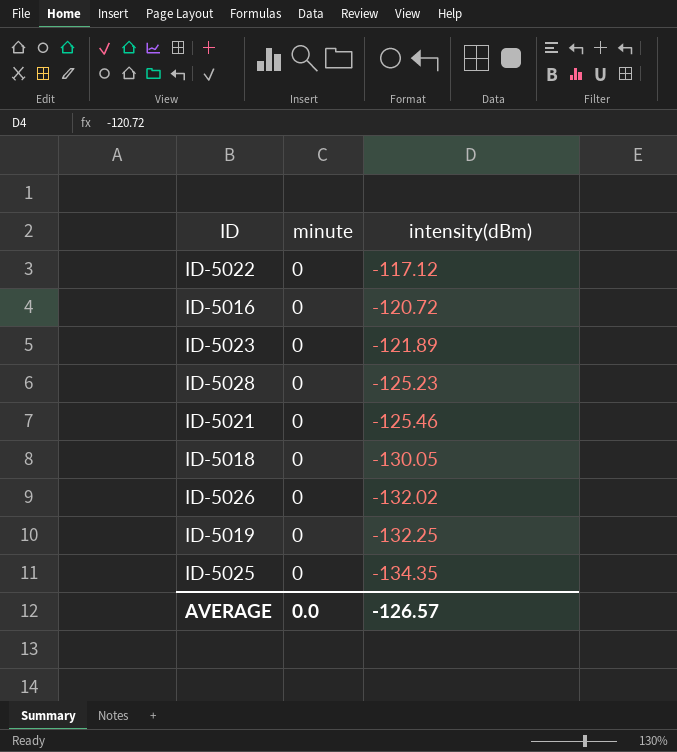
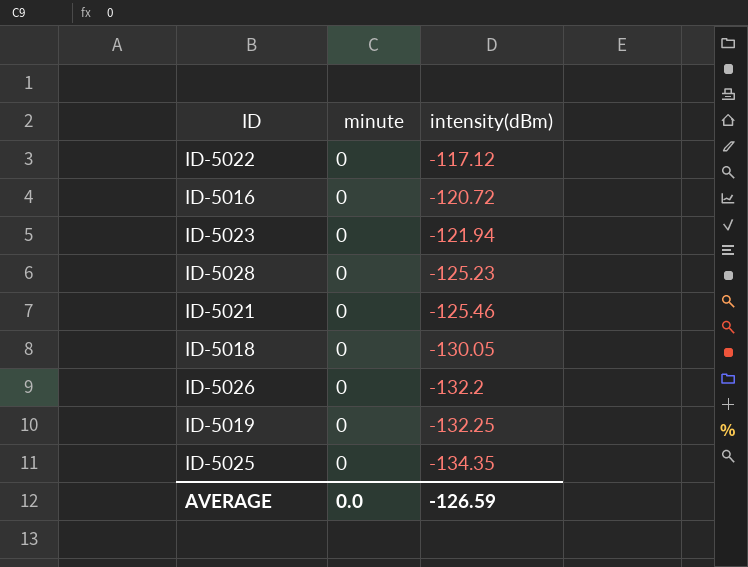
ID-5023 | intensity(dBm): -121.89 -> -121.94
ID-5026 | intensity(dBm): -132.02 -> -132.2
AVERAGE | intensity(dBm): -126.57 -> -126.59

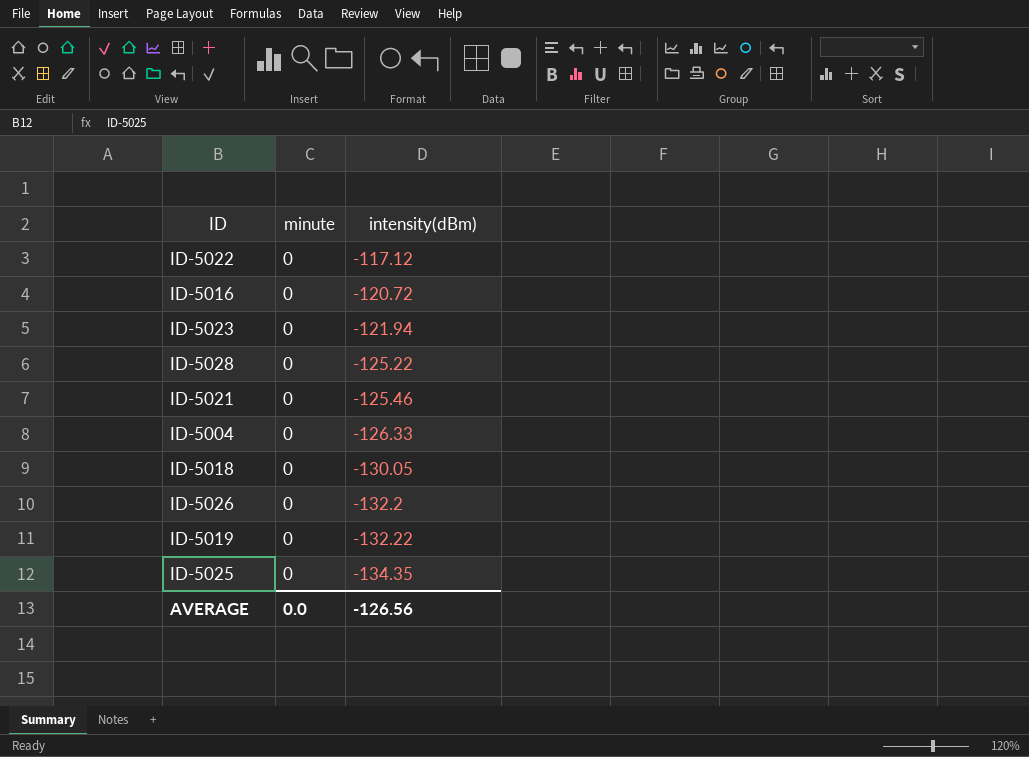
ID-5028 | intensity(dBm): -125.23 -> -125.22
row ID-5004: none -> 0 | -126.33
ID-5019 | intensity(dBm): -132.25 -> -132.22
AVERAGE | intensity(dBm): -126.59 -> -126.56

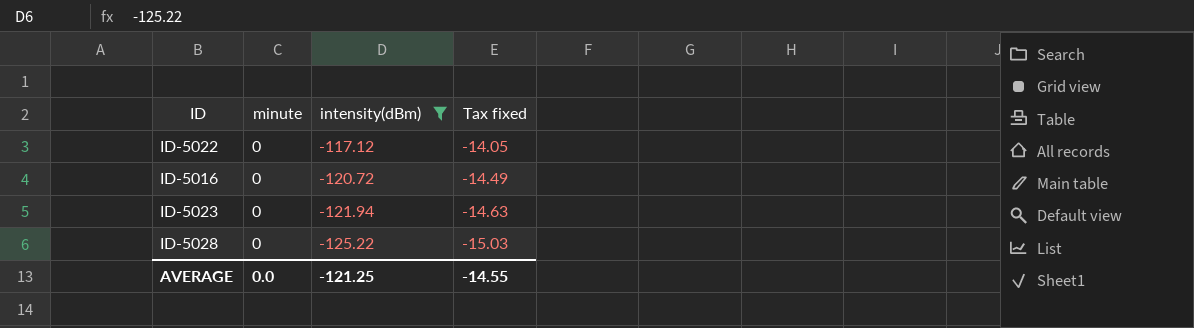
filter: none -> intensity(dBm) >= -125.22
column Tax fixed | formula: none -> [intensity(dBm)] * 0.12
AVERAGE | intensity(dBm): -126.56 -> -121.25

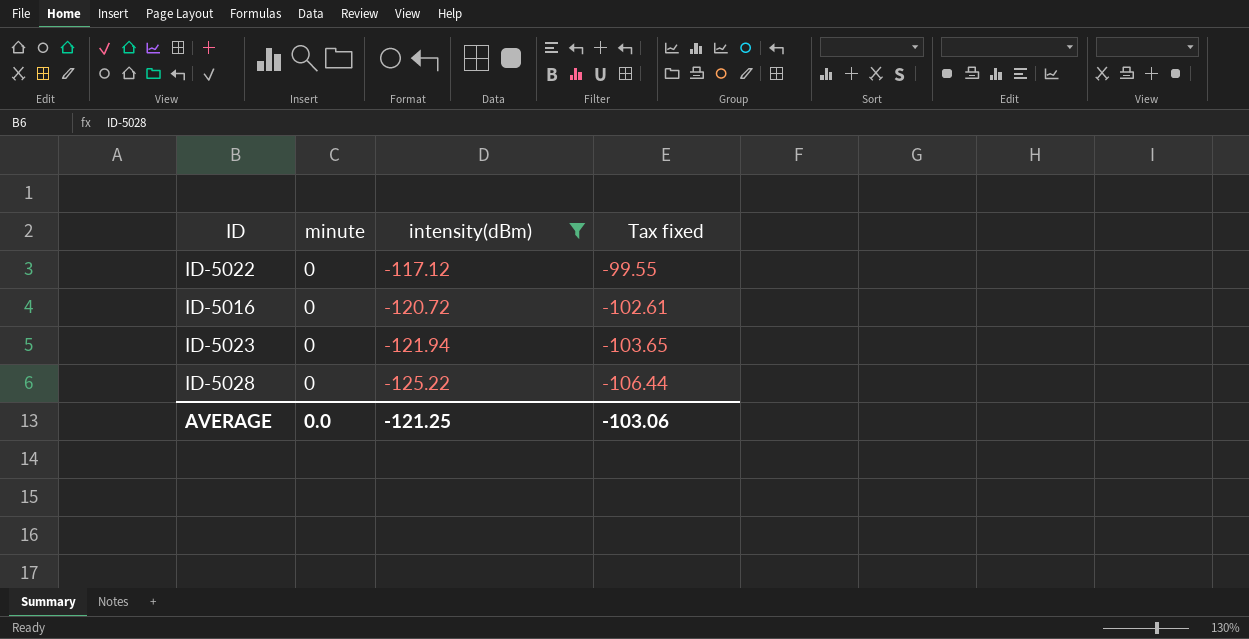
column Tax fixed | formula: [intensity(dBm)] * 0.12 -> [intensity(dBm)] * 0.85
AVERAGE | Tax fixed: -14.55 -> -103.06

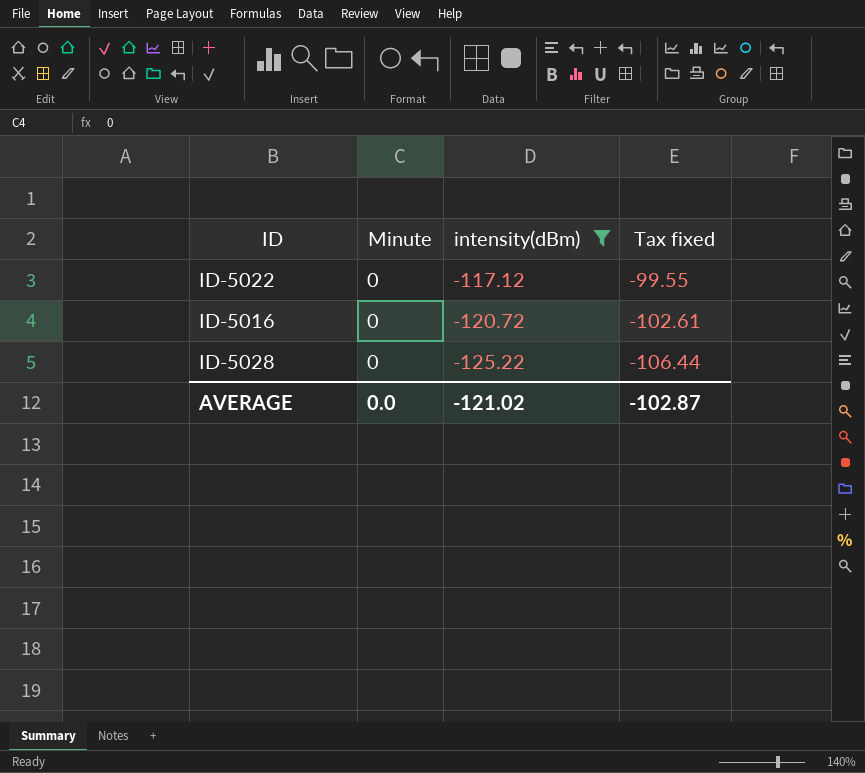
column name: minute -> Minute
row ID-5023: 0 | -121.94 | -103.65 -> none
AVERAGE | intensity(dBm): -121.25 -> -121.02
AVERAGE | Tax fixed: -103.06 -> -102.87

